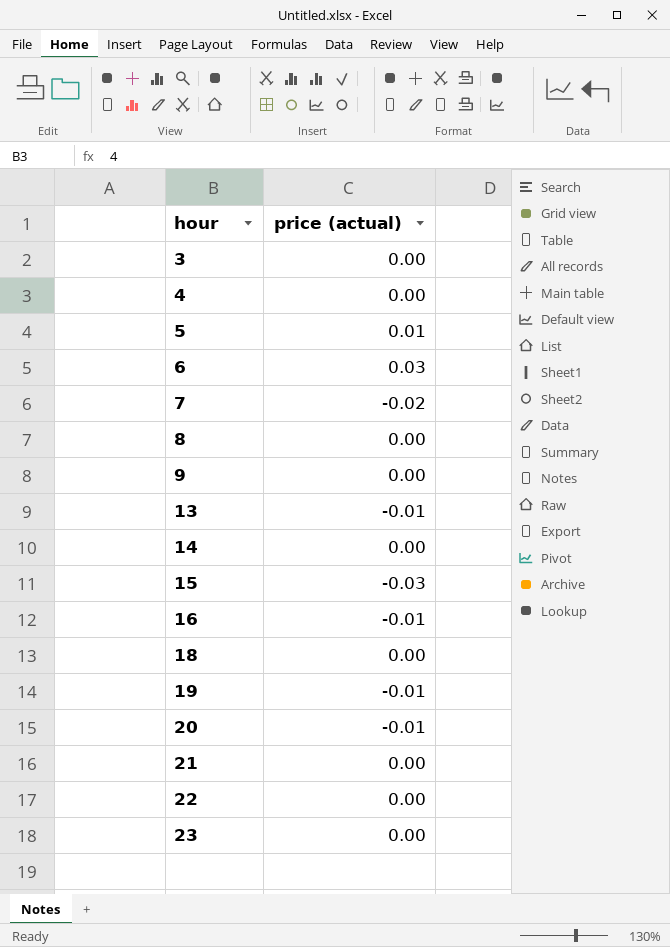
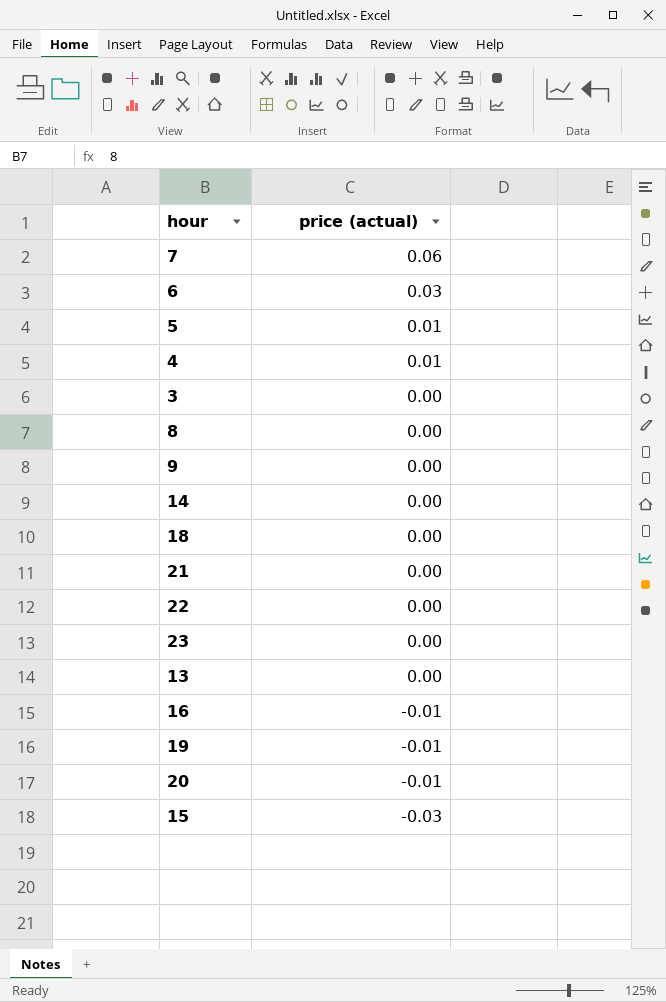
row order: hour ascending -> price (actual) descending
7 | price (actual): -0.02 -> 0.06
4 | price (actual): 0.00 -> 0.01
13 | price (actual): -0.01 -> 0.00

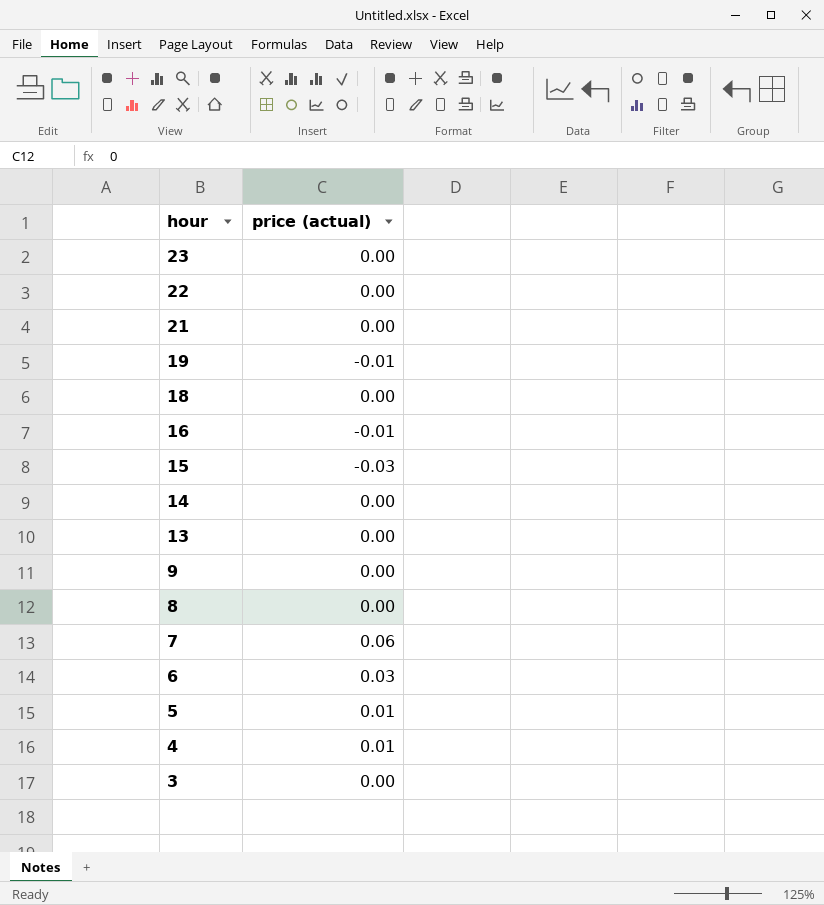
row order: price (actual) descending -> hour descending
row 20: -0.01 -> none

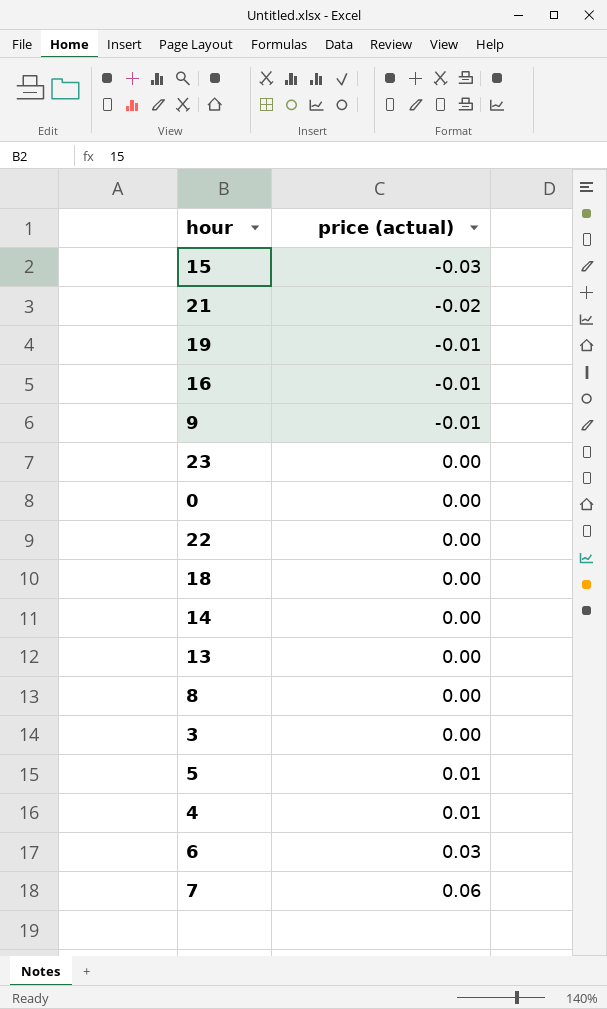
row order: hour descending -> price (actual) ascending
21 | price (actual): 0.00 -> -0.02
9 | price (actual): 0.00 -> -0.01
row 0: none -> 0.00

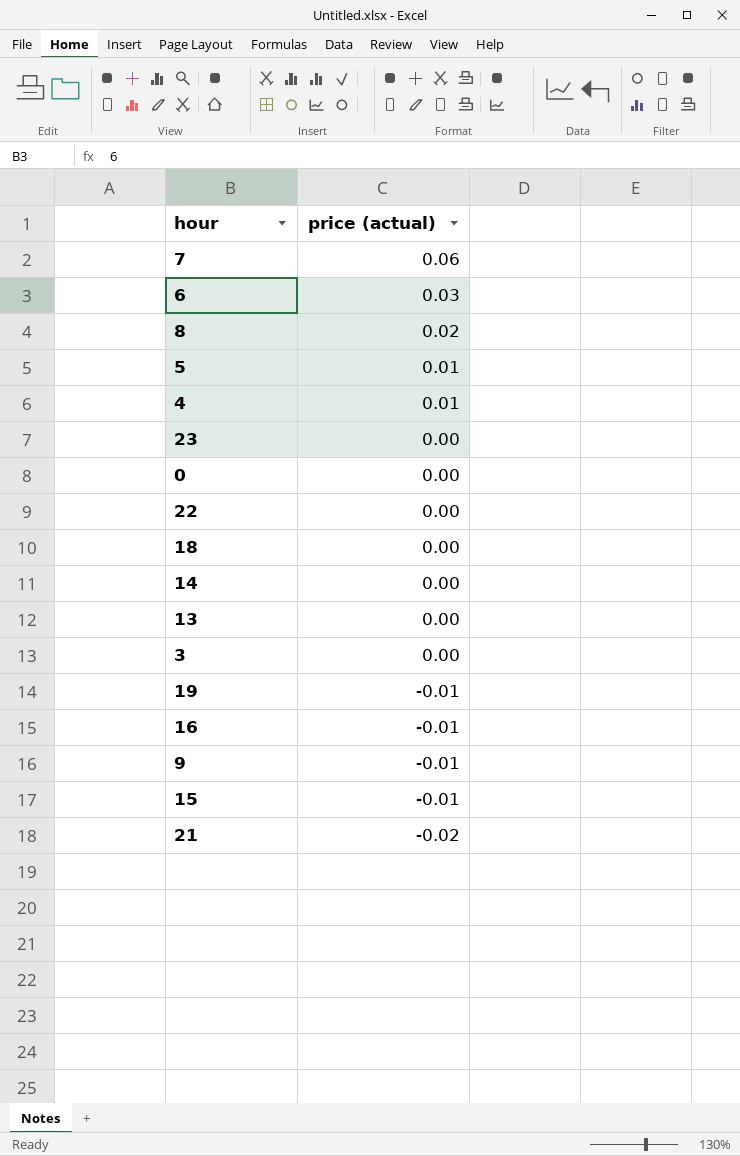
row order: price (actual) ascending -> price (actual) descending
8 | price (actual): 0.00 -> 0.02
15 | price (actual): -0.03 -> -0.01

